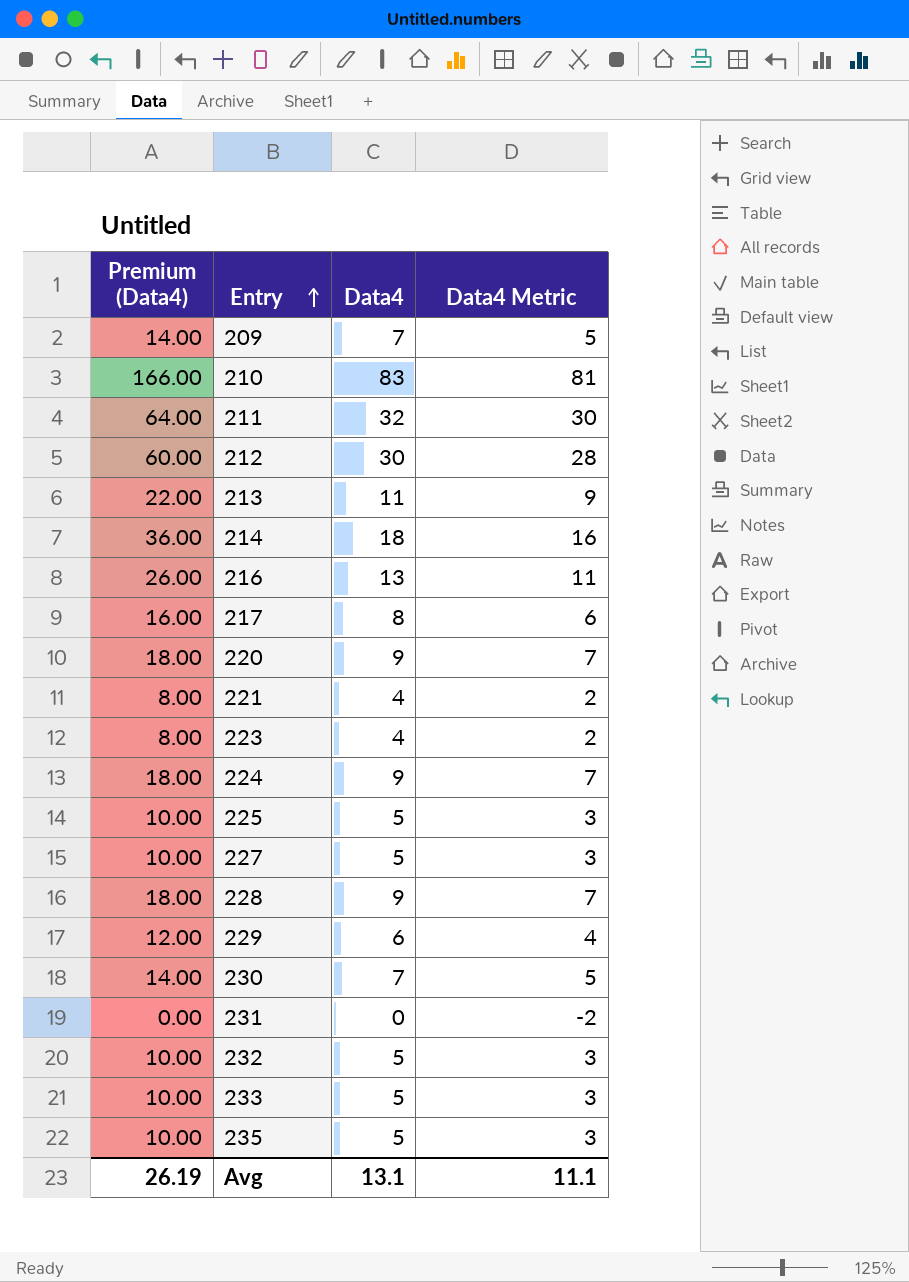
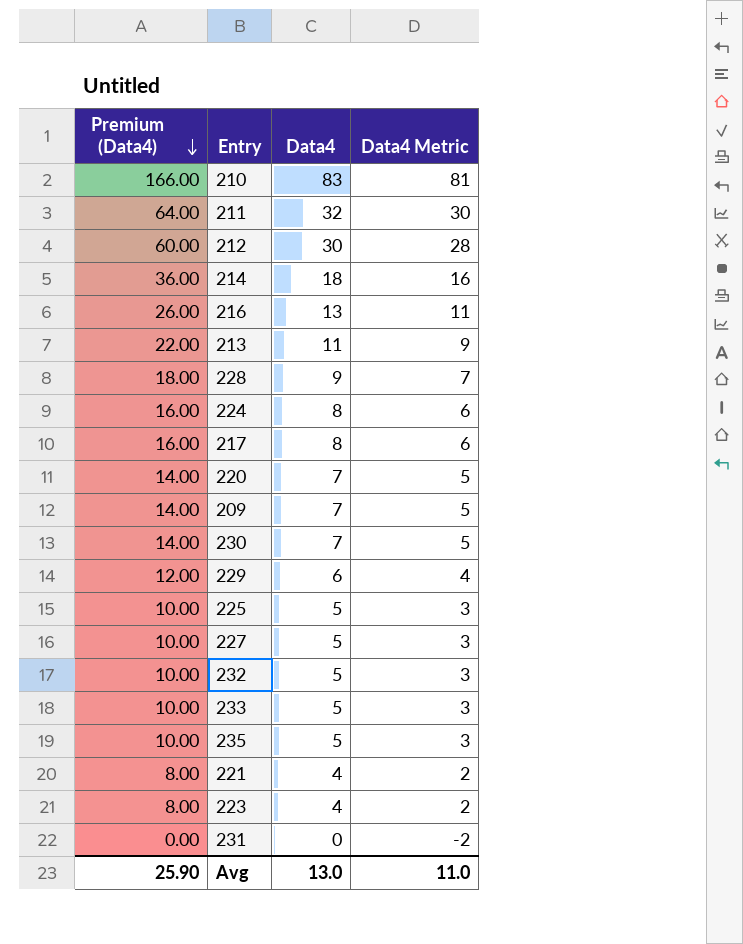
row order: Entry ascending -> Premium (Data4) descending
224 | Premium (Data4): 18.00 -> 16.00
224 | Data4: 9 -> 8
224 | Data4 Metric: 7 -> 6
220 | Premium (Data4): 18.00 -> 14.00
220 | Data4: 9 -> 7
220 | Data4 Metric: 7 -> 5
Avg | Premium (Data4): 26.19 -> 25.90
Avg | Data4: 13.1 -> 13.0
Avg | Data4 Metric: 11.1 -> 11.0

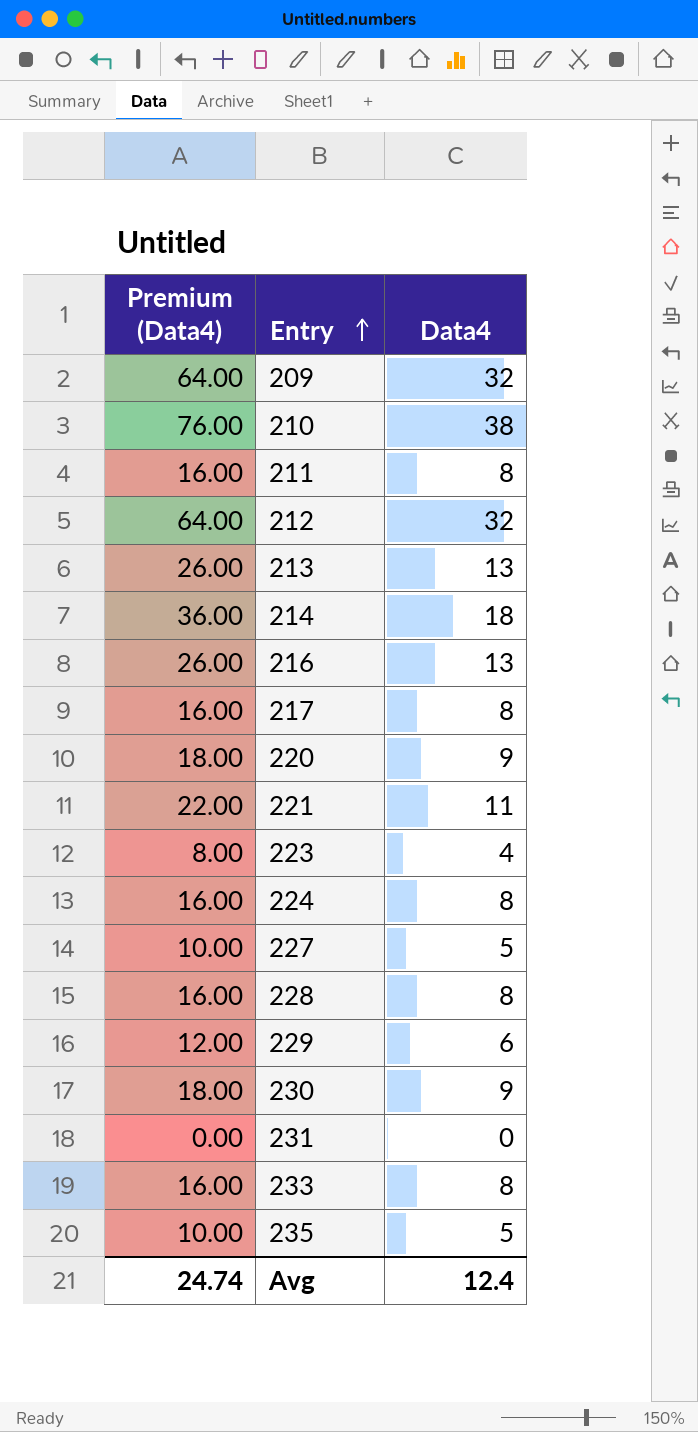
row order: Premium (Data4) descending -> Entry ascending
column Data4 Metric | formula: [Data4] - 2 -> none
row 225: 10.00 | 5 | 3 -> none
row 232: 10.00 | 5 | 3 -> none
209 | Premium (Data4): 14.00 -> 64.00
209 | Data4: 7 -> 32
210 | Premium (Data4): 166.00 -> 76.00
210 | Data4: 83 -> 38
211 | Premium (Data4): 64.00 -> 16.00
211 | Data4: 32 -> 8
212 | Premium (Data4): 60.00 -> 64.00
212 | Data4: 30 -> 32
213 | Premium (Data4): 22.00 -> 26.00
213 | Data4: 11 -> 13
220 | Premium (Data4): 14.00 -> 18.00
220 | Data4: 7 -> 9
221 | Premium (Data4): 8.00 -> 22.00
221 | Data4: 4 -> 11
228 | Premium (Data4): 18.00 -> 16.00
228 | Data4: 9 -> 8
230 | Premium (Data4): 14.00 -> 18.00
230 | Data4: 7 -> 9
233 | Premium (Data4): 10.00 -> 16.00
233 | Data4: 5 -> 8
Avg | Premium (Data4): 25.90 -> 24.74
Avg | Data4: 13.0 -> 12.4

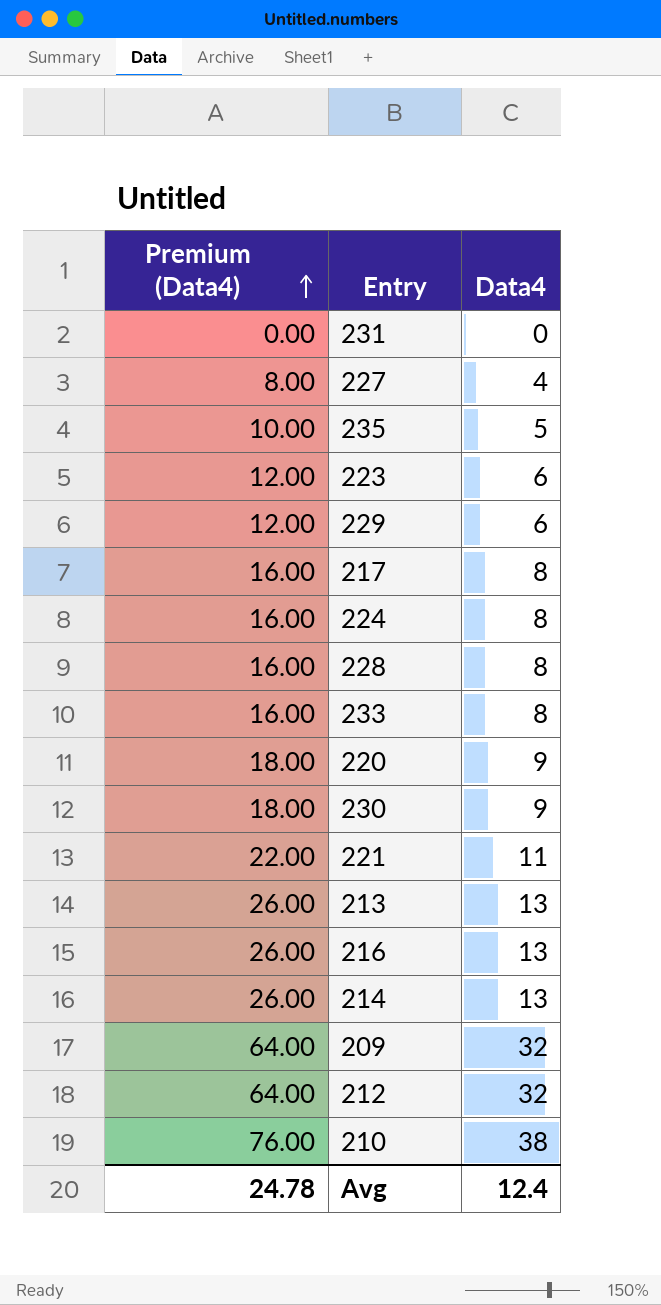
row order: Entry ascending -> Premium (Data4) ascending
row 211: 16.00 | 8 -> none
227 | Premium (Data4): 10.00 -> 8.00
227 | Data4: 5 -> 4
223 | Premium (Data4): 8.00 -> 12.00
223 | Data4: 4 -> 6
214 | Premium (Data4): 36.00 -> 26.00
214 | Data4: 18 -> 13
Avg | Premium (Data4): 24.74 -> 24.78

